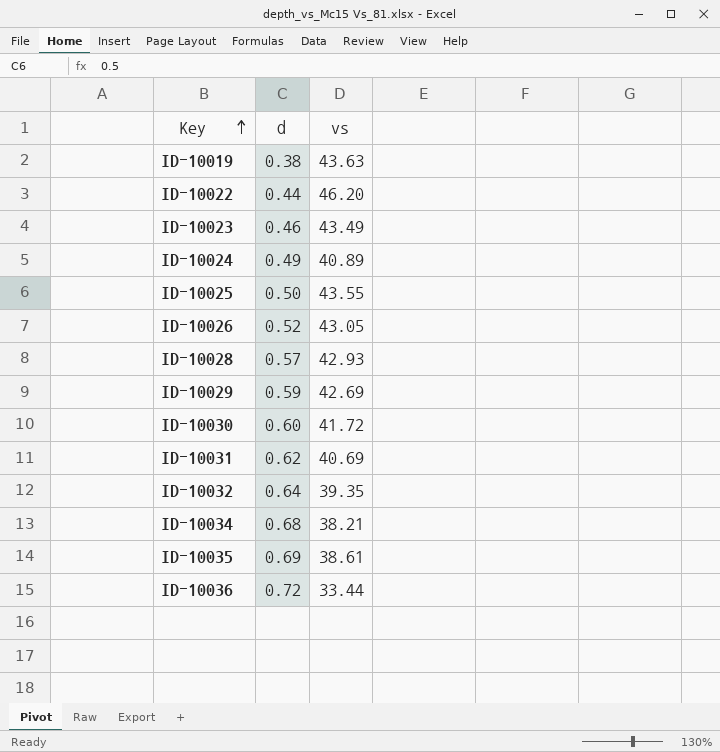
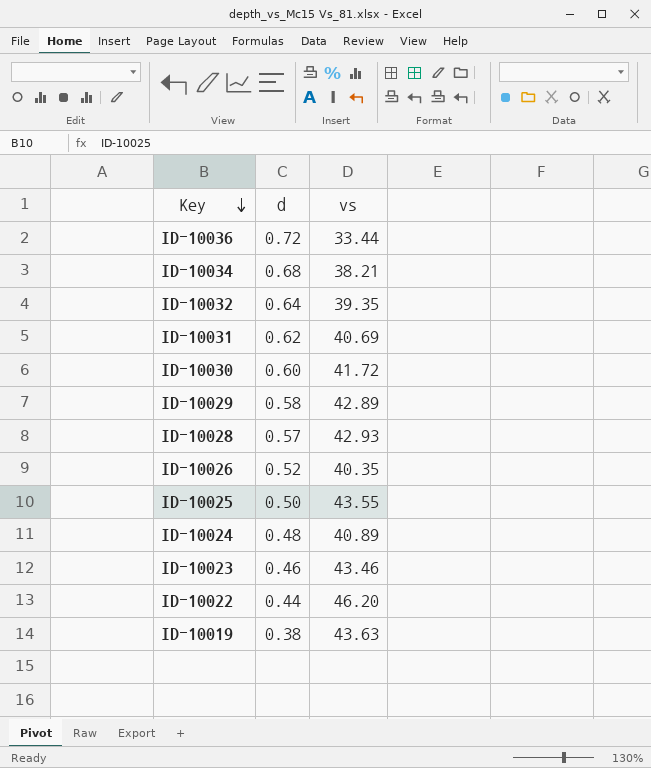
row order: Key ascending -> Key descending
row ID-10035: 0.69 | 38.61 -> none
ID-10029 | d: 0.59 -> 0.58
ID-10029 | vs: 42.69 -> 42.89
ID-10026 | vs: 43.05 -> 40.35
ID-10024 | d: 0.49 -> 0.48
ID-10023 | vs: 43.49 -> 43.46

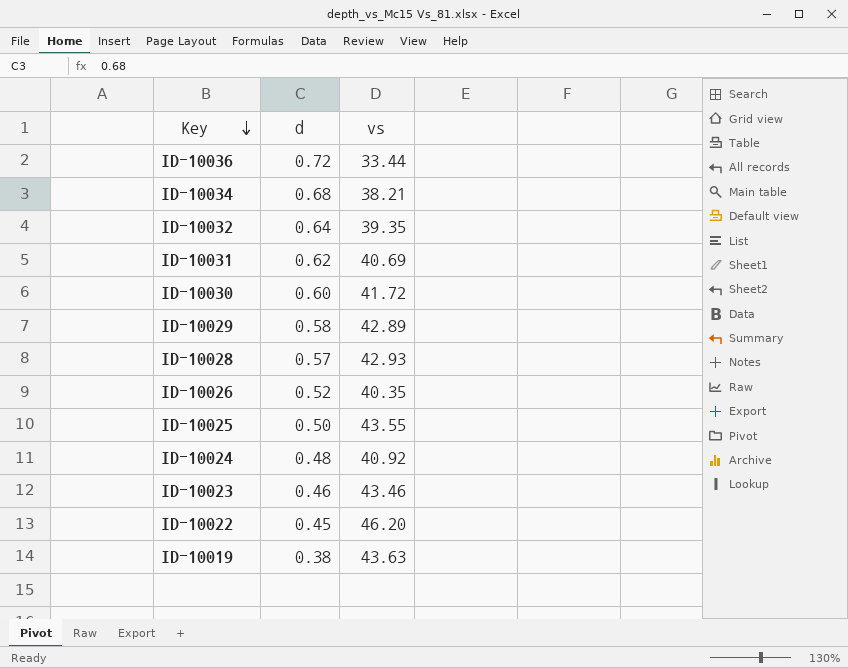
ID-10024 | vs: 40.89 -> 40.92
ID-10022 | d: 0.44 -> 0.45

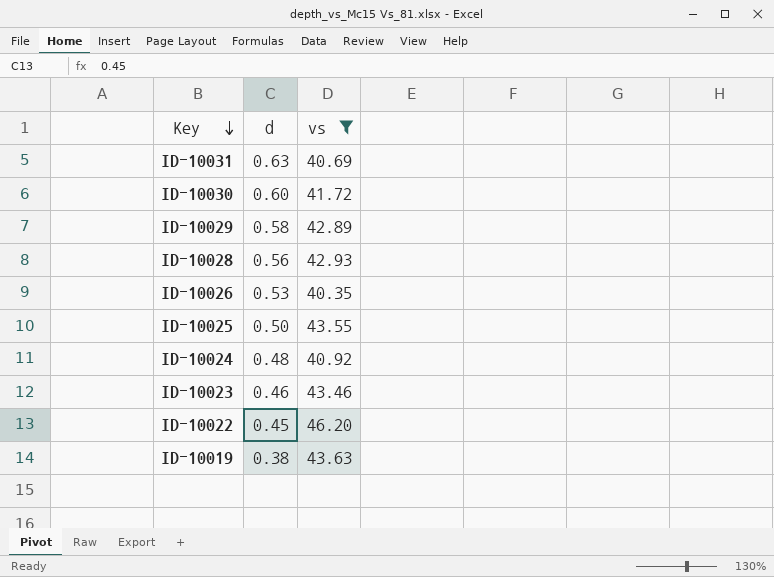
filter: none -> vs >= 40.35
ID-10031 | d: 0.62 -> 0.63
ID-10028 | d: 0.57 -> 0.56
ID-10026 | d: 0.52 -> 0.53

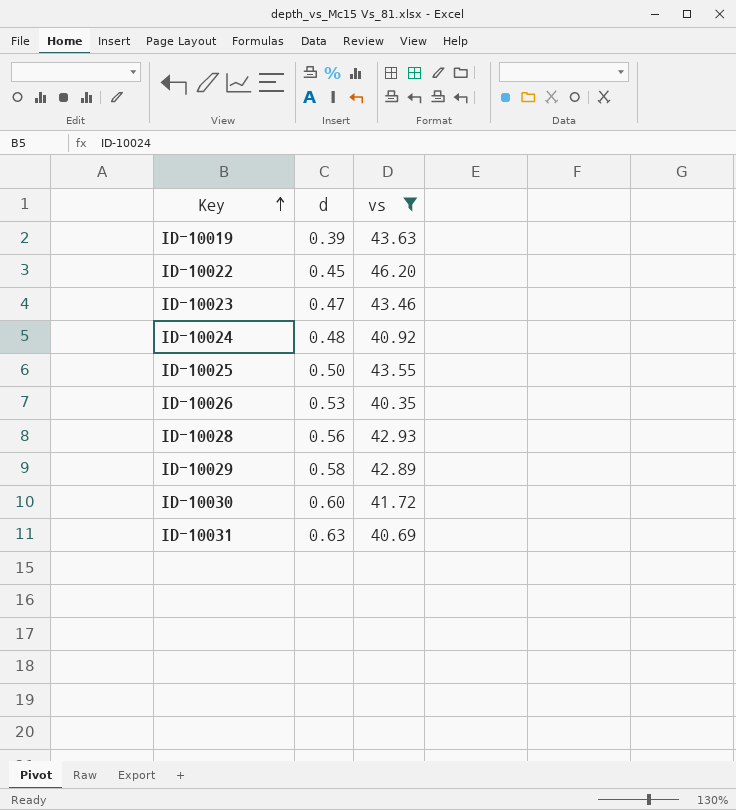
row order: Key descending -> Key ascending
ID-10019 | d: 0.38 -> 0.39
ID-10023 | d: 0.46 -> 0.47

